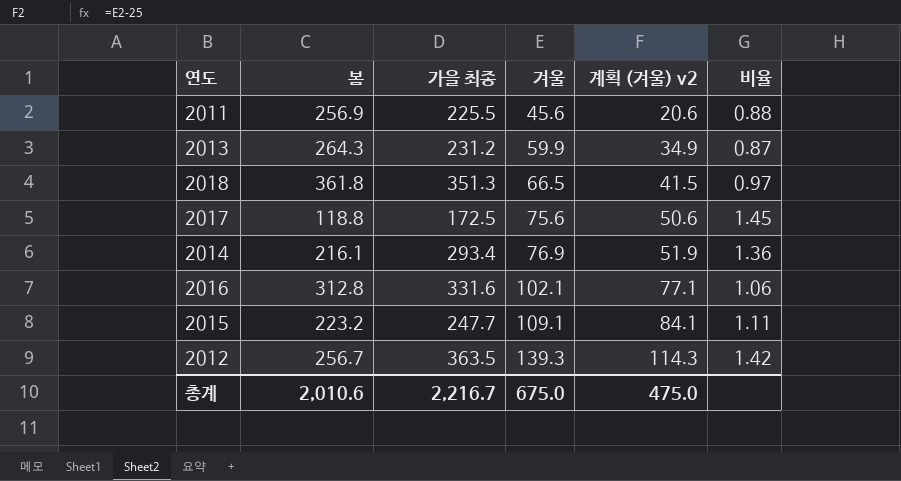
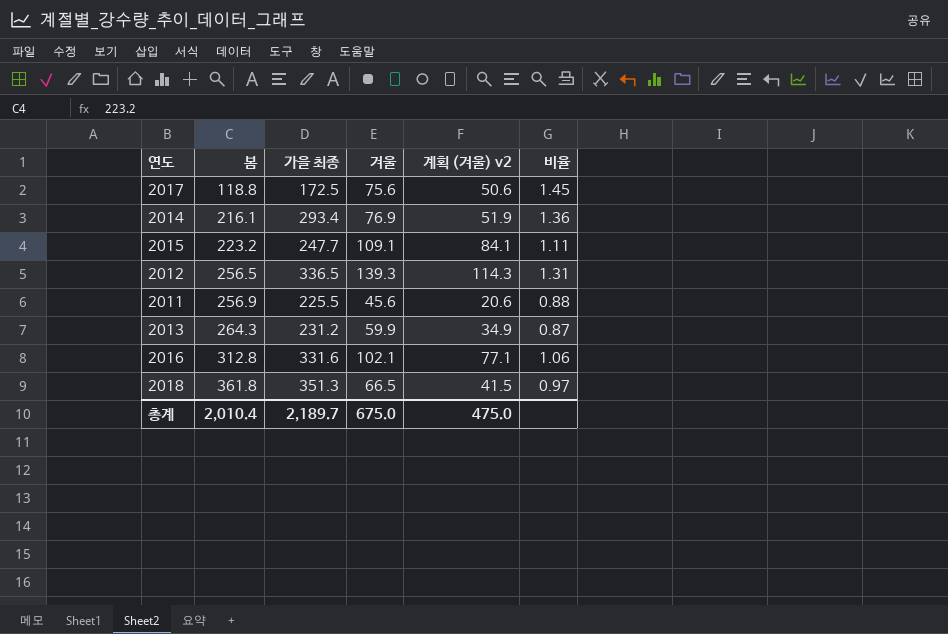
row order: 겨울 ascending -> 봄 ascending
2012 | 봄: 256.7 -> 256.5
2012 | 가을 최종: 363.5 -> 336.5
2012 | 비율: 1.42 -> 1.31
총계 | 봄: 2,010.6 -> 2,010.4
총계 | 가을 최종: 2,216.7 -> 2,189.7

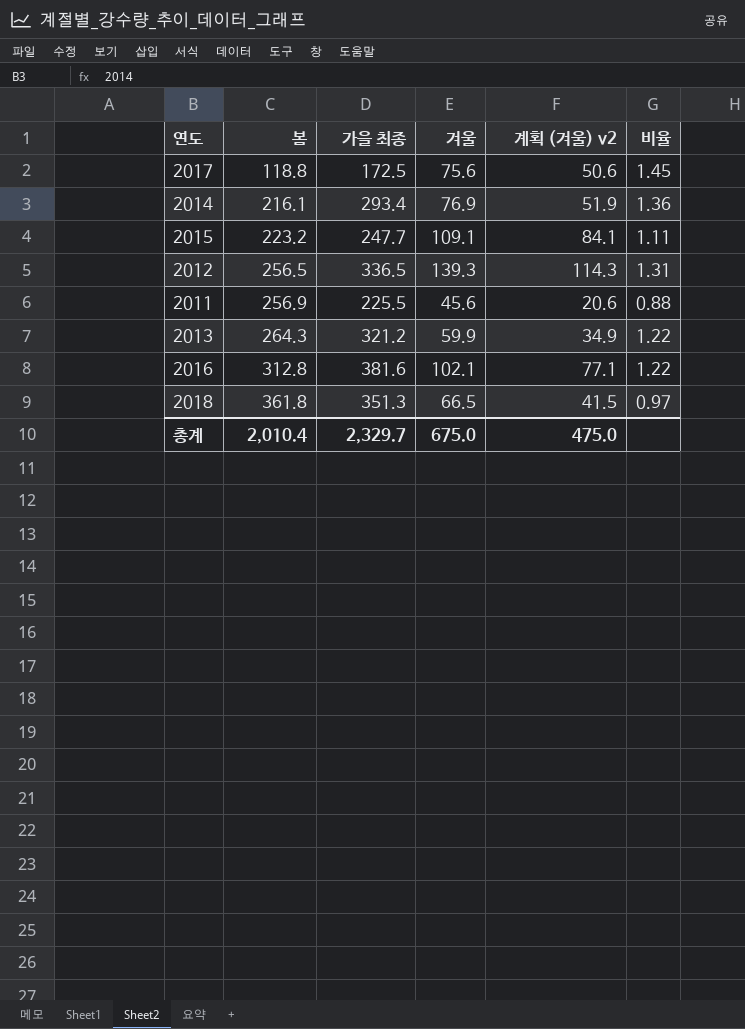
2013 | 가을 최종: 231.2 -> 321.2
2013 | 비율: 0.87 -> 1.22
2016 | 가을 최종: 331.6 -> 381.6
2016 | 비율: 1.06 -> 1.22
총계 | 가을 최종: 2,189.7 -> 2,329.7

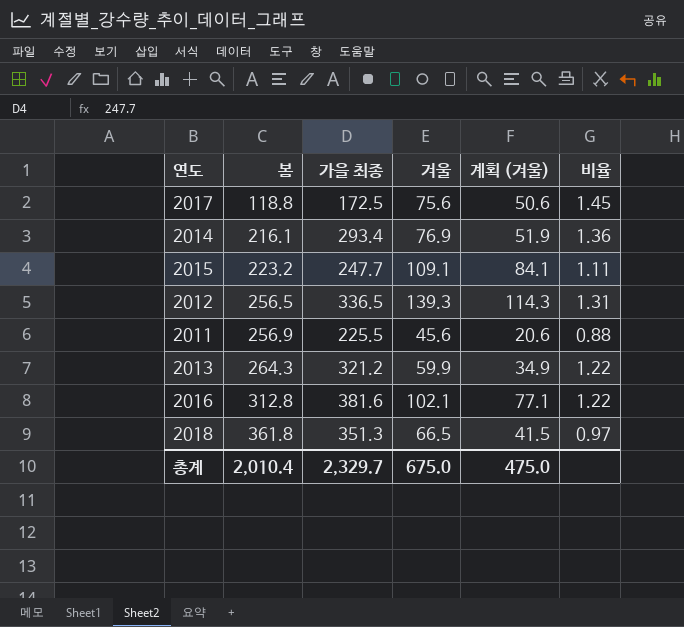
column name: 계획 (겨울) v2 -> 계획 (겨울)

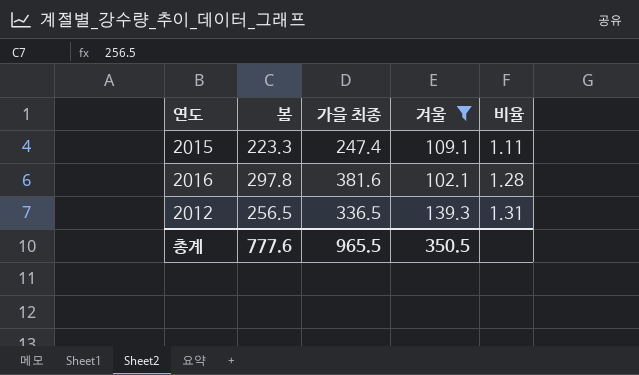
filter: none -> 겨울 >= 102.1
row order: 봄 ascending -> 비율 ascending
column 계획 (겨울) | formula: [겨울] - 25 -> none
2015 | 봄: 223.2 -> 223.3
2015 | 가을 최종: 247.7 -> 247.4
2016 | 봄: 312.8 -> 297.8
2016 | 비율: 1.22 -> 1.28
총계 | 봄: 2,010.4 -> 777.6
총계 | 가을 최종: 2,329.7 -> 965.5
총계 | 겨울: 675.0 -> 350.5

